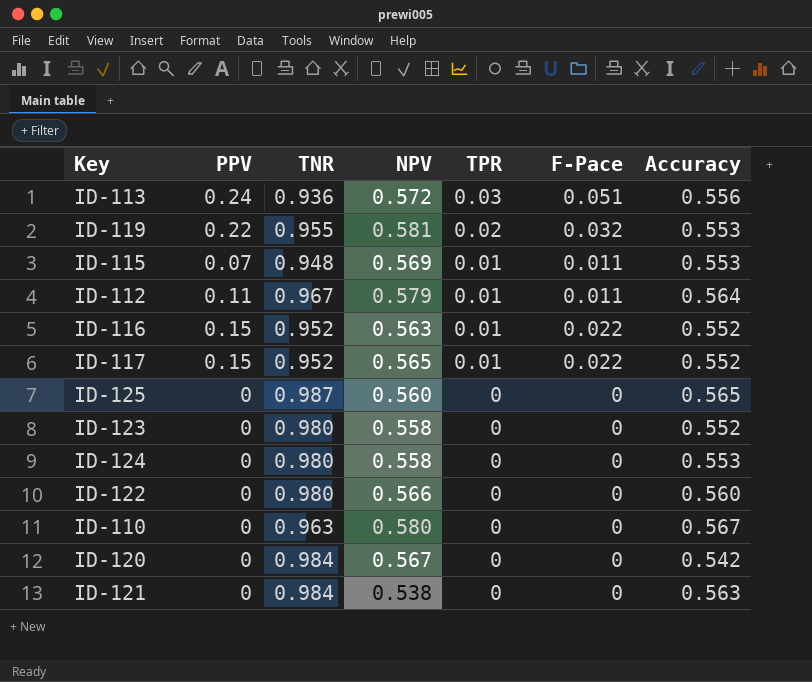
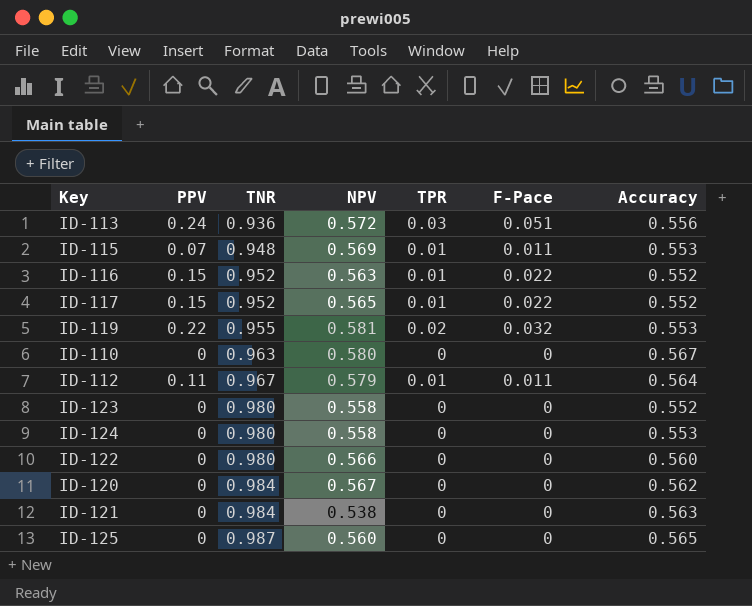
row order: TPR descending -> TNR ascending
ID-120 | Accuracy: 0.542 -> 0.562

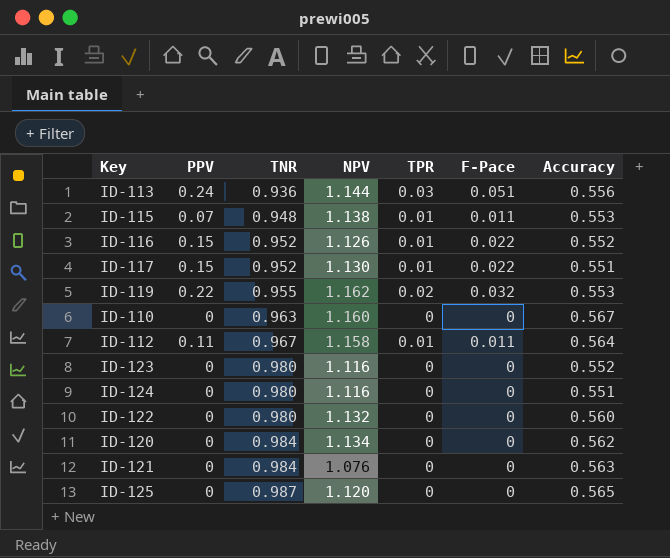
ID-113 | NPV: 0.572 -> 1.144
ID-115 | NPV: 0.569 -> 1.138
ID-116 | NPV: 0.563 -> 1.126
ID-117 | NPV: 0.565 -> 1.130
ID-117 | Accuracy: 0.552 -> 0.551
ID-119 | NPV: 0.581 -> 1.162
ID-110 | NPV: 0.580 -> 1.160
ID-112 | NPV: 0.579 -> 1.158
ID-123 | NPV: 0.558 -> 1.116
ID-124 | NPV: 0.558 -> 1.116
ID-124 | Accuracy: 0.553 -> 0.551
ID-122 | NPV: 0.566 -> 1.132
ID-120 | NPV: 0.567 -> 1.134
ID-121 | NPV: 0.538 -> 1.076
ID-125 | NPV: 0.560 -> 1.120

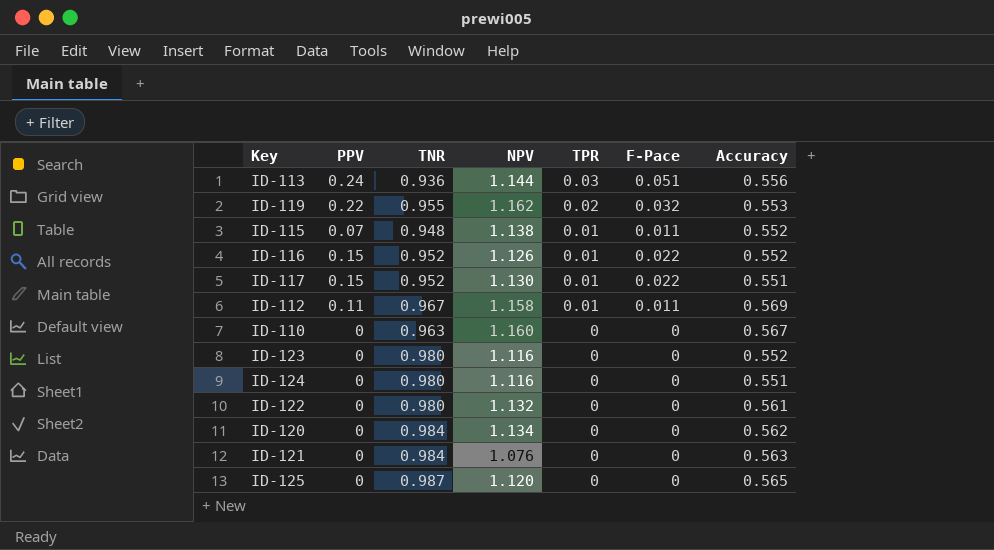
row order: TNR ascending -> TPR descending
ID-115 | Accuracy: 0.553 -> 0.552
ID-112 | Accuracy: 0.564 -> 0.569
ID-122 | Accuracy: 0.560 -> 0.561

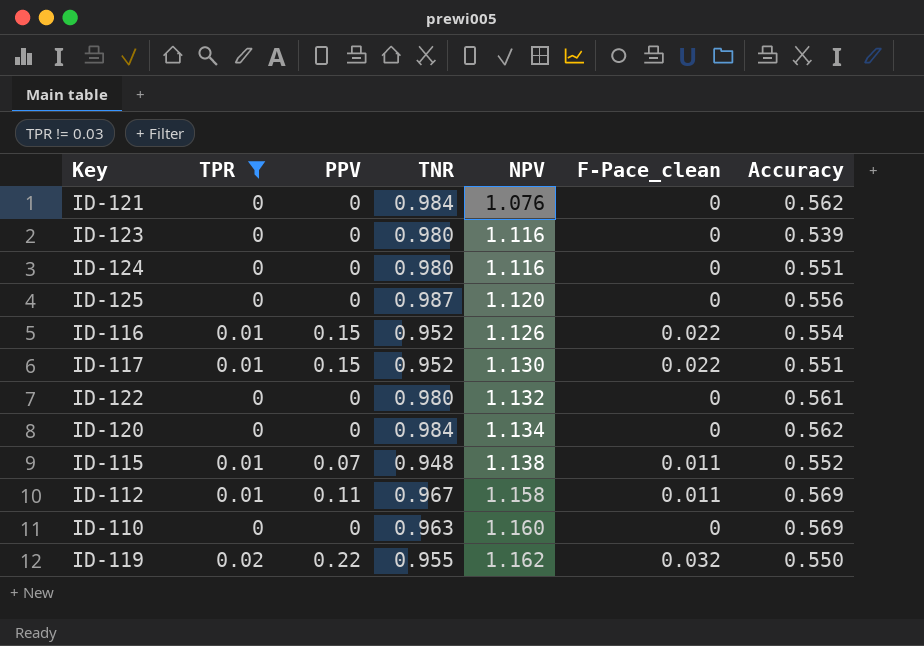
filter: none -> TPR != 0.03
row order: TPR descending -> NPV ascending
column TPR | position: 5 -> 2
column name: F-Pace -> F-Pace_clean
ID-121 | Accuracy: 0.563 -> 0.562
ID-123 | Accuracy: 0.552 -> 0.539
ID-125 | Accuracy: 0.565 -> 0.556
ID-116 | Accuracy: 0.552 -> 0.554
ID-110 | Accuracy: 0.567 -> 0.569
ID-119 | Accuracy: 0.553 -> 0.550

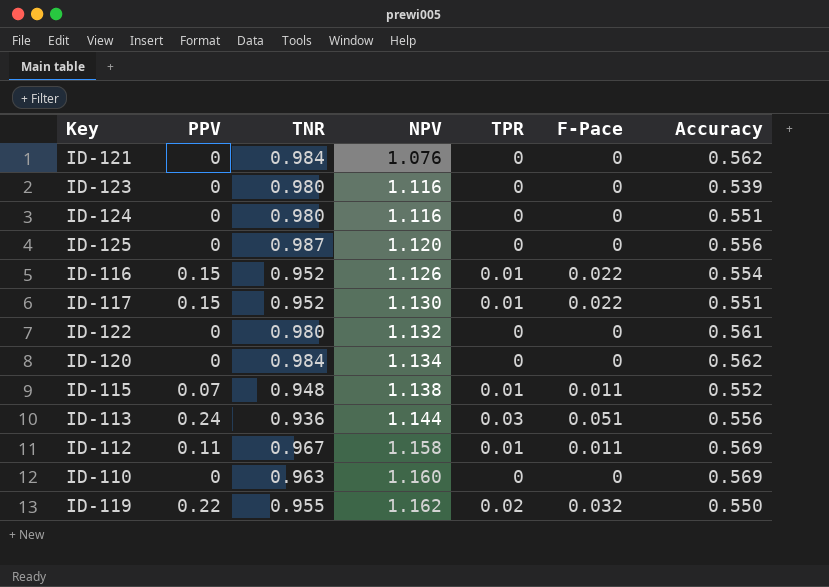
filter: TPR != 0.03 -> none
column TPR | position: 2 -> 5
column name: F-Pace_clean -> F-Pace

